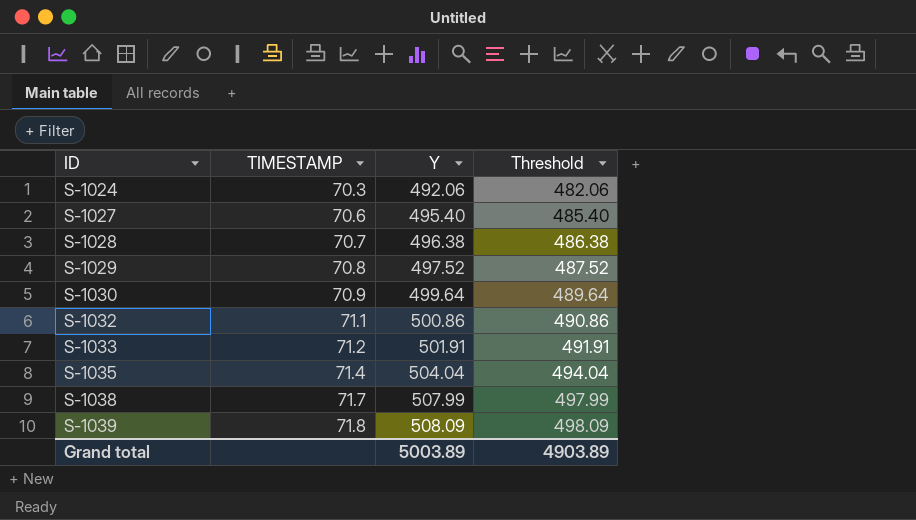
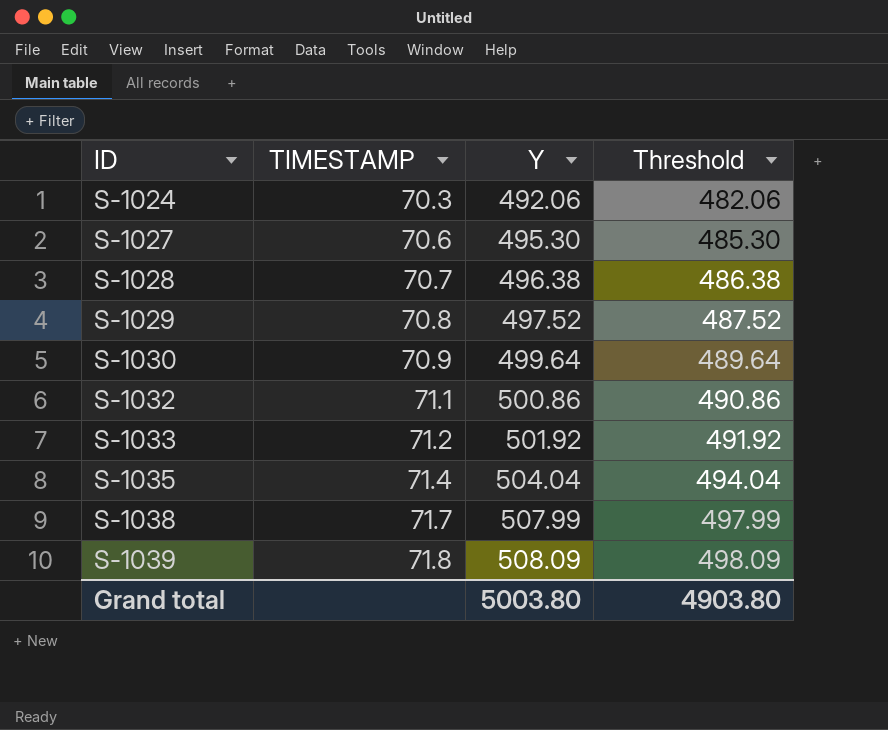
S-1027 | Y: 495.40 -> 495.30
S-1027 | Threshold: 485.40 -> 485.30
S-1033 | Y: 501.91 -> 501.92
S-1033 | Threshold: 491.91 -> 491.92
Grand total | Y: 5003.89 -> 5003.80
Grand total | Threshold: 4903.89 -> 4903.80

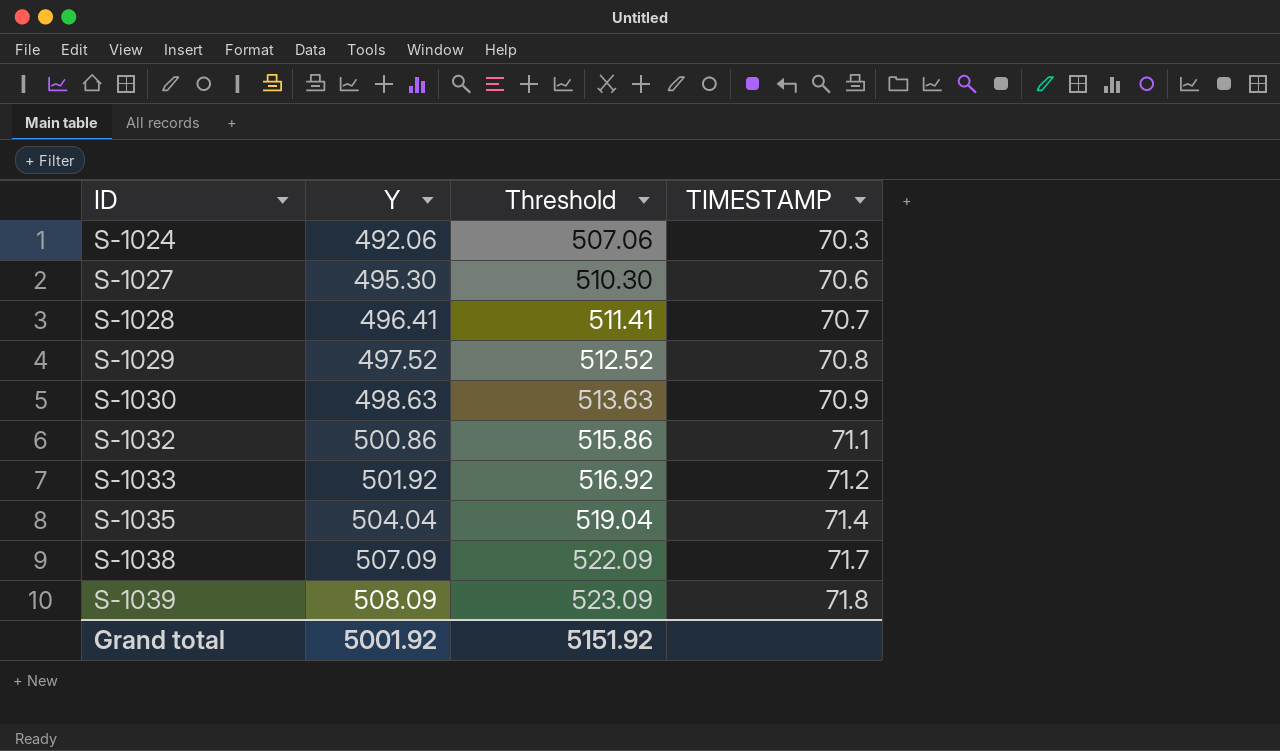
column Threshold | formula: [Y] - 10 -> [Y] + 15
column TIMESTAMP | position: 2 -> 4
S-1028 | Y: 496.38 -> 496.41
S-1030 | Y: 499.64 -> 498.63
S-1038 | Y: 507.99 -> 507.09
Grand total | Y: 5003.80 -> 5001.92
Grand total | Threshold: 4903.80 -> 5151.92

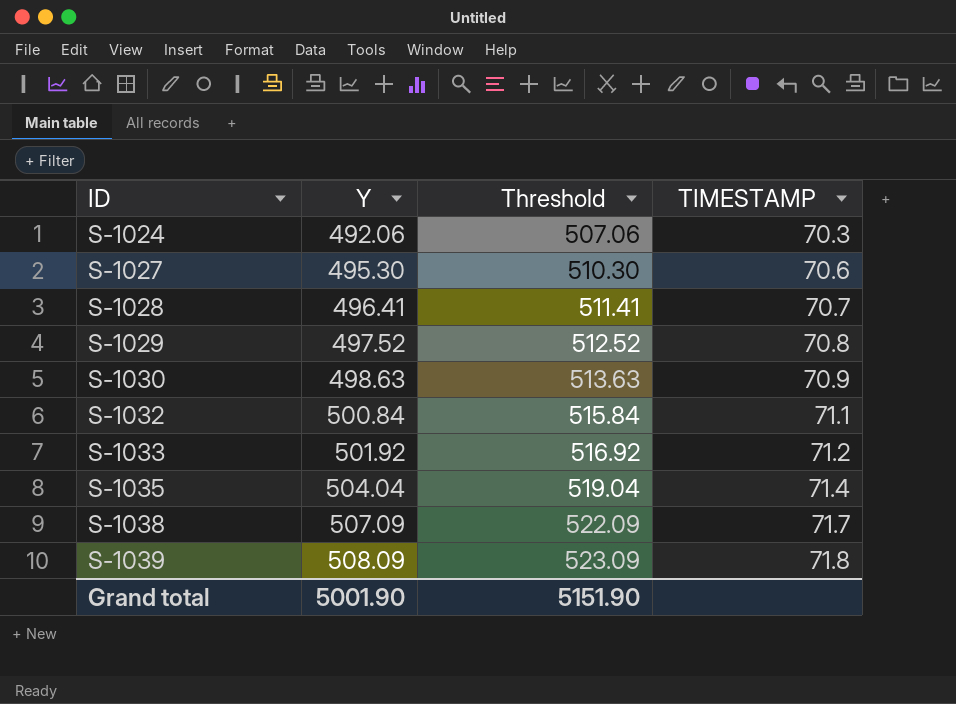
S-1032 | Y: 500.86 -> 500.84
S-1032 | Threshold: 515.86 -> 515.84
Grand total | Y: 5001.92 -> 5001.90
Grand total | Threshold: 5151.92 -> 5151.90

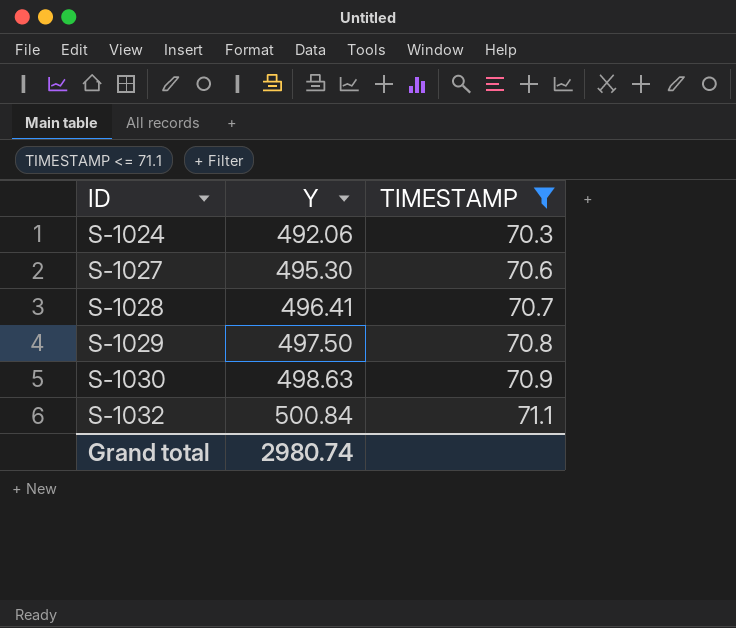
filter: none -> TIMESTAMP <= 71.1
column Threshold | formula: [Y] + 15 -> none
S-1029 | Y: 497.52 -> 497.50
Grand total | Y: 5001.90 -> 2980.74

